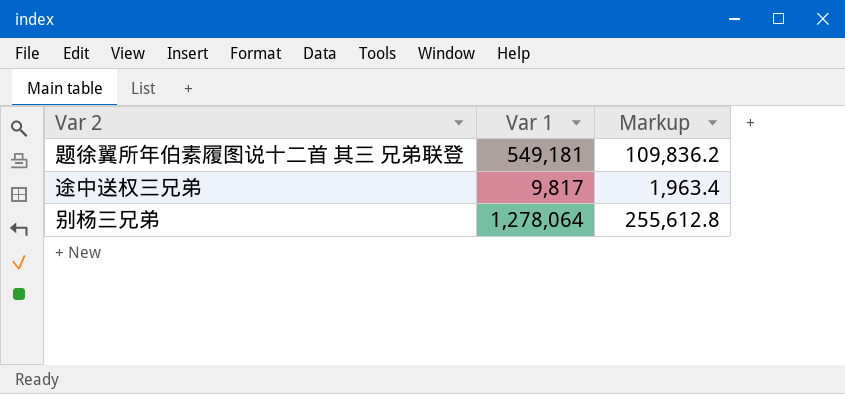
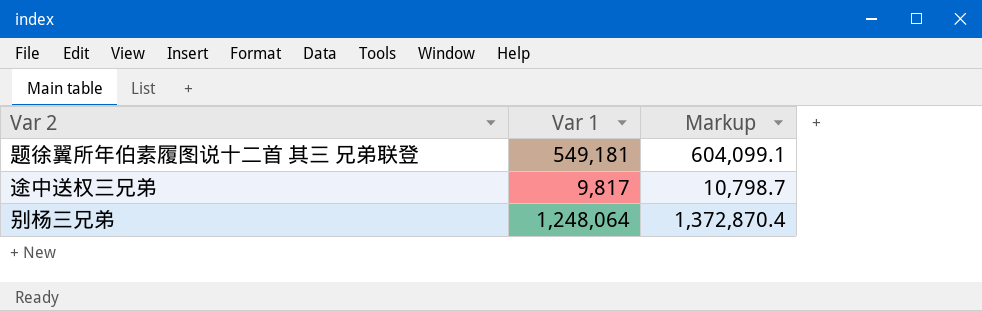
column Markup | formula: [Var 1] * 0.2 -> [Var 1] * 1.1
别杨三兄弟 | Var 1: 1,278,064 -> 1,248,064

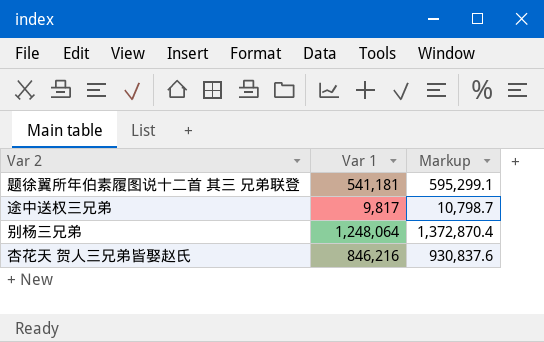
题徐翼所年伯素履图说十二首 其三 兄弟联登 | Var 1: 549,181 -> 541,181
题徐翼所年伯素履图说十二首 其三 兄弟联登 | Markup: 604,099.1 -> 595,299.1
row 杏花天 贺人三兄弟皆娶赵氏: none -> 846,216 | 930,837.6

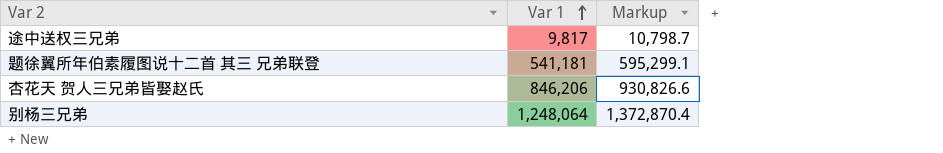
row order: none -> Var 1 ascending
杏花天 贺人三兄弟皆娶赵氏 | Var 1: 846,216 -> 846,206
杏花天 贺人三兄弟皆娶赵氏 | Markup: 930,837.6 -> 930,826.6

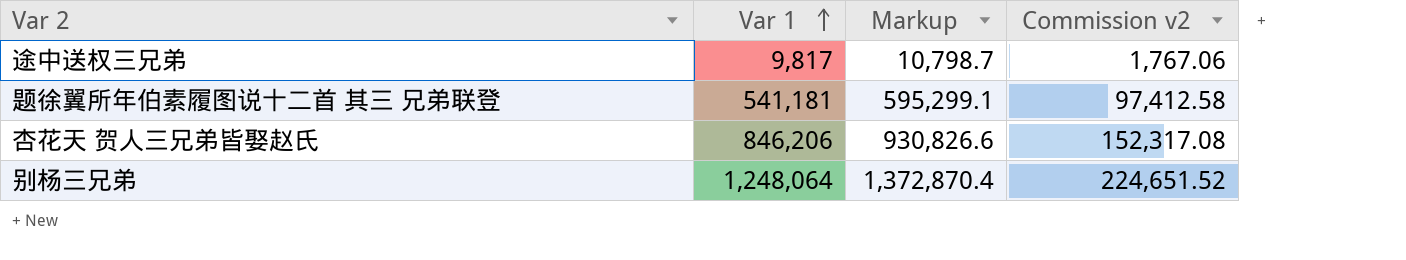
column Commission v2 | formula: none -> [Var 1] * 0.18

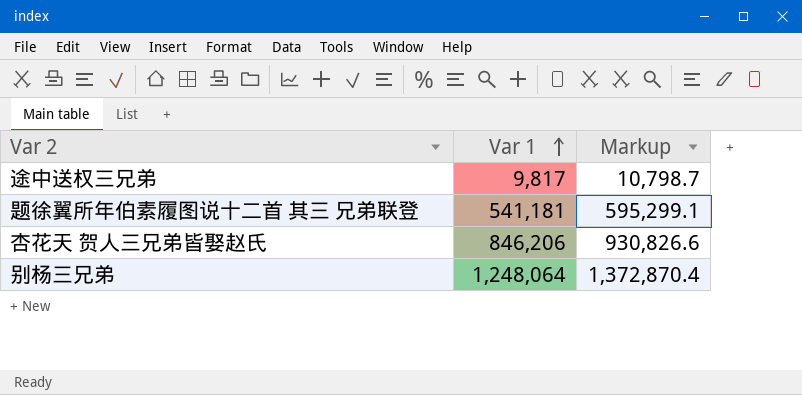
column Commission v2 | formula: [Var 1] * 0.18 -> none

